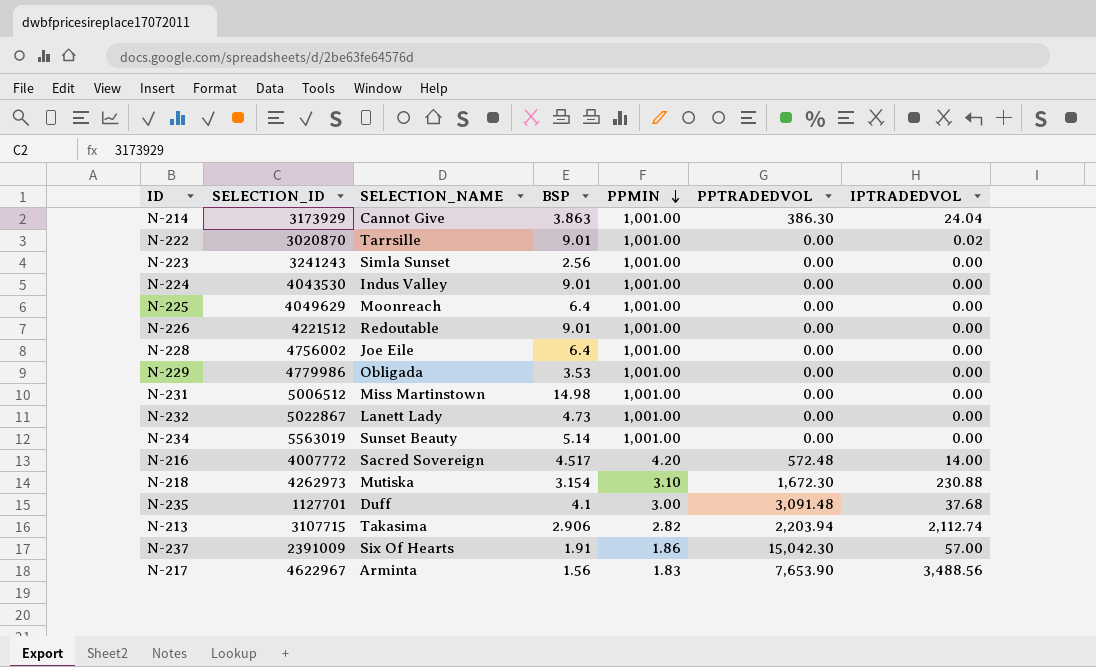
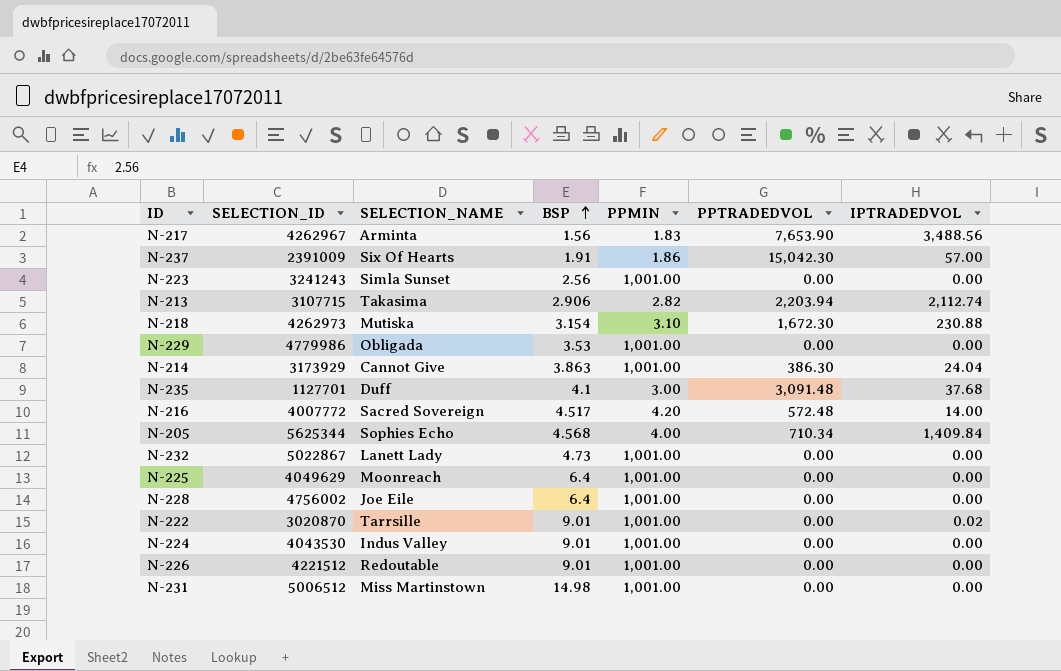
row order: PPMIN descending -> BSP ascending
row N-234: 5563019 | Sunset Beauty | 5.14 | 1,001.00 | 0.00 | 0.00 -> none
N-217 | SELECTION_ID: 4622967 -> 4262967
row N-205: none -> 5625344 | Sophies Echo | 4.568 | 4.00 | 710.34 | 1,409.84

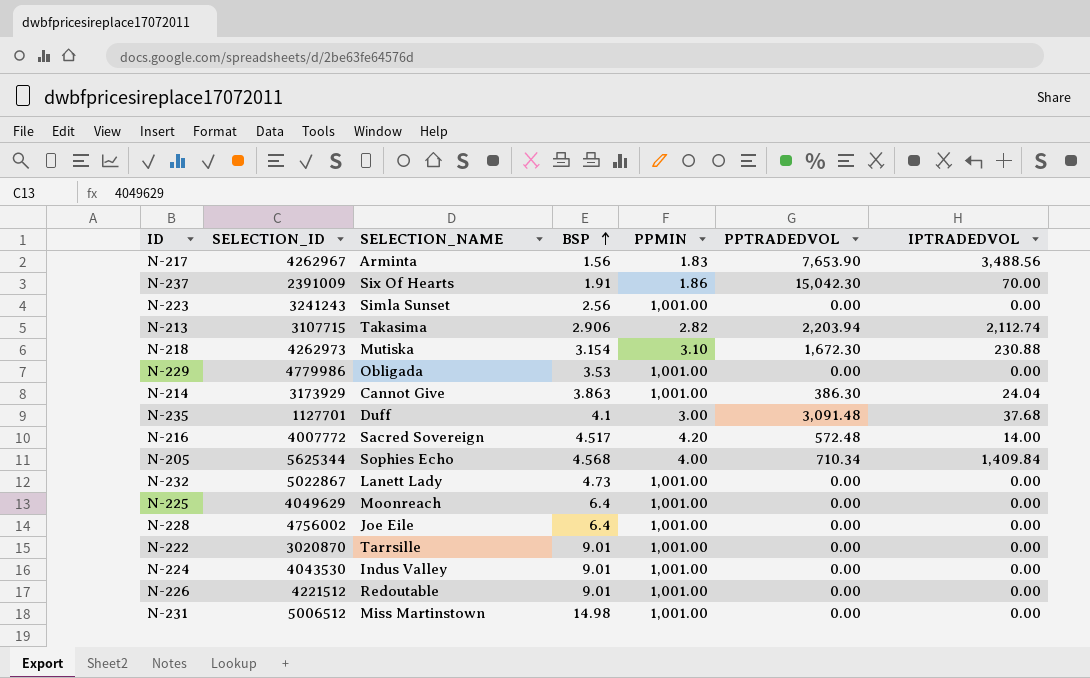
N-237 | IPTRADEDVOL: 57.00 -> 70.00
N-222 | IPTRADEDVOL: 0.02 -> 0.00

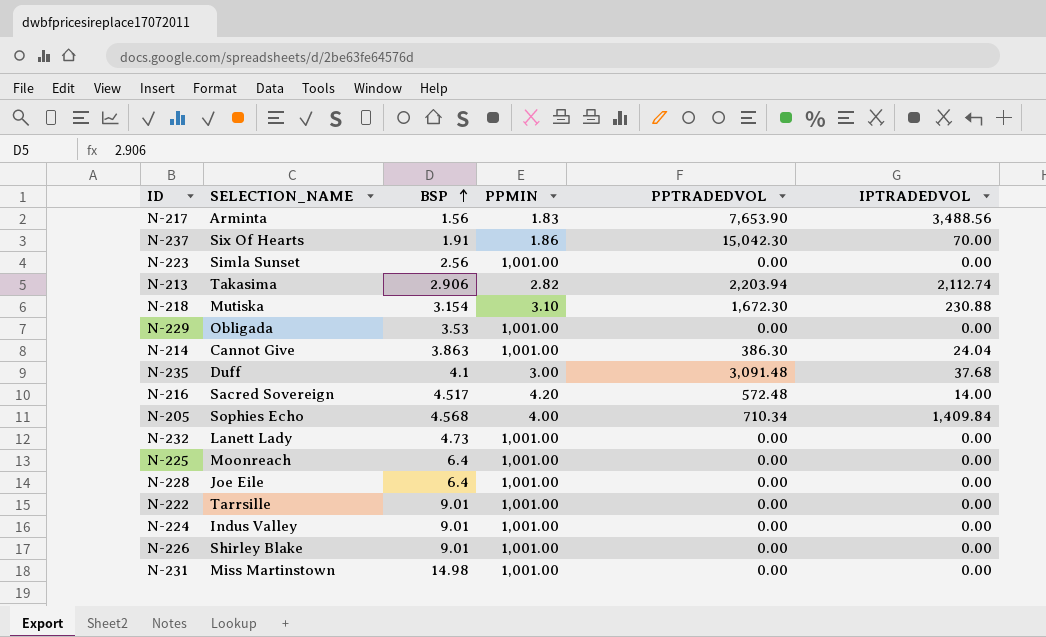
column SELECTION_ID | position: 2 -> none
N-226 | SELECTION_NAME: Redoutable -> Shirley Blake

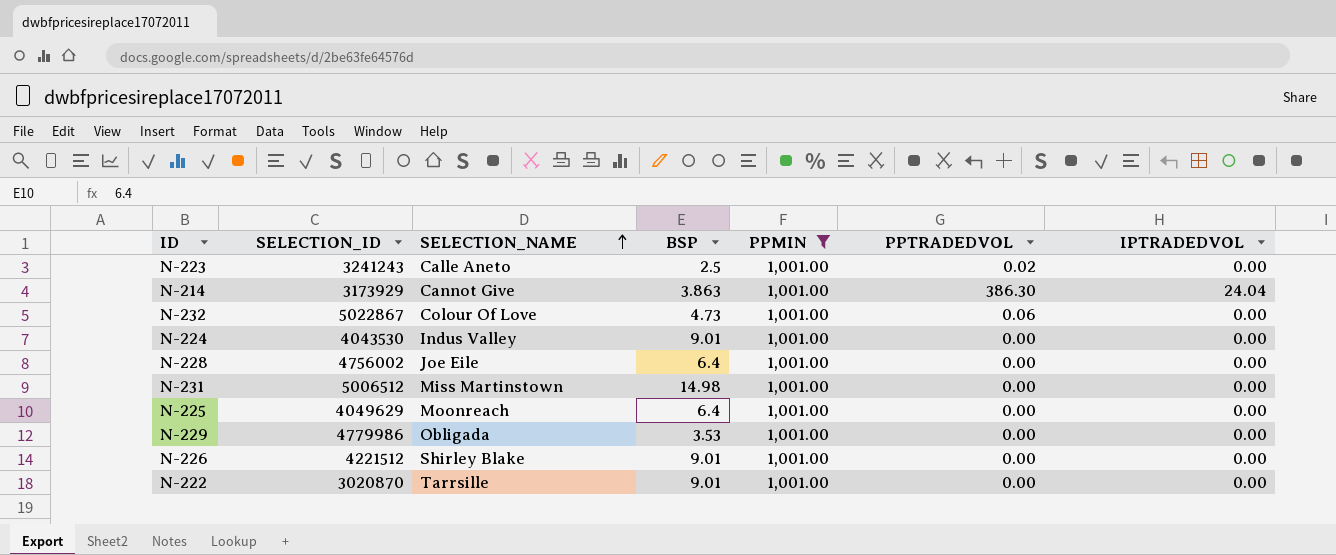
filter: none -> PPMIN = 1,001.00
row order: BSP ascending -> SELECTION_NAME ascending
column SELECTION_ID | position: none -> 2
N-223 | SELECTION_NAME: Simla Sunset -> Calle Aneto
N-223 | BSP: 2.56 -> 2.5
N-223 | PPTRADEDVOL: 0.00 -> 0.02
N-232 | SELECTION_NAME: Lanett Lady -> Colour Of Love
N-232 | PPTRADEDVOL: 0.00 -> 0.06

